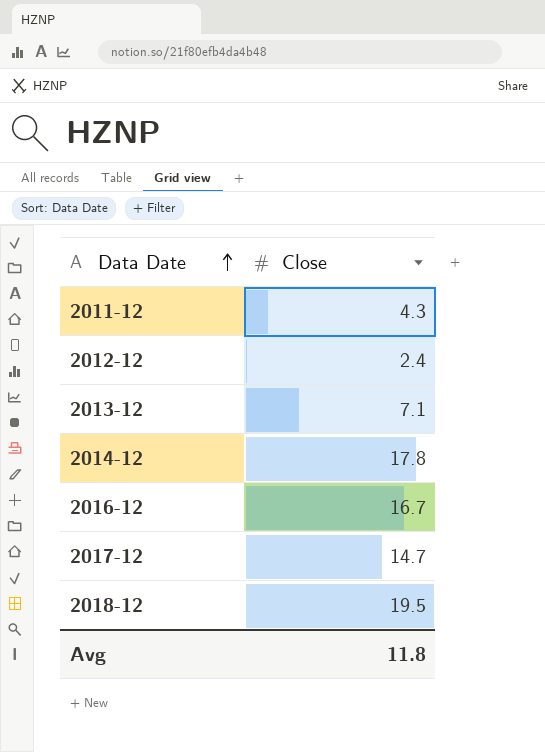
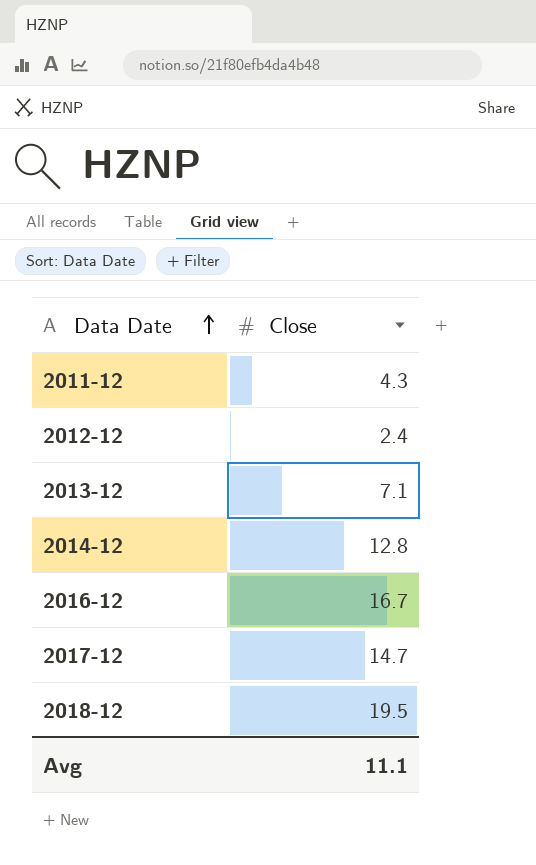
2014-12 | Close: 17.8 -> 12.8
Avg | Close: 11.8 -> 11.1

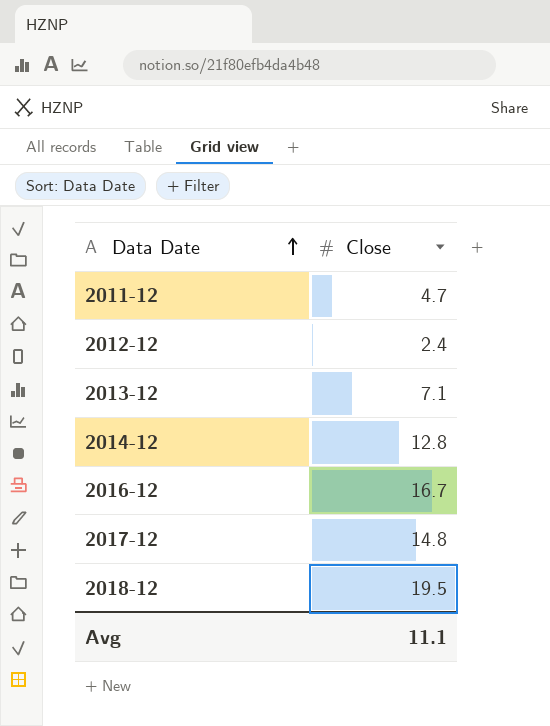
2011-12 | Close: 4.3 -> 4.7
2017-12 | Close: 14.7 -> 14.8

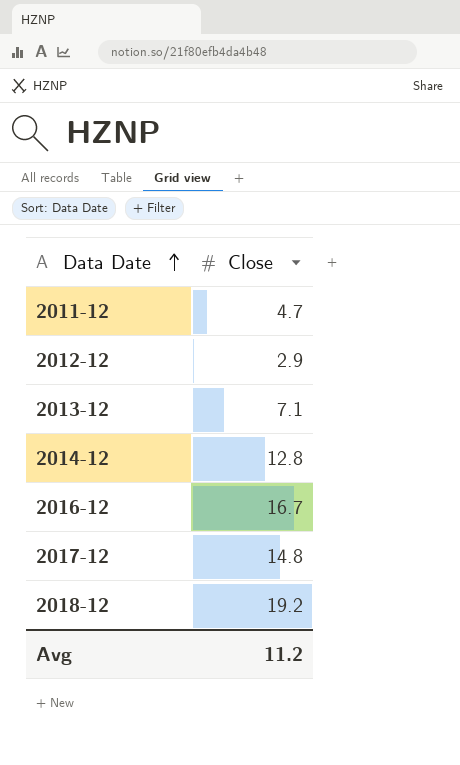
2012-12 | Close: 2.4 -> 2.9
2018-12 | Close: 19.5 -> 19.2
Avg | Close: 11.1 -> 11.2

